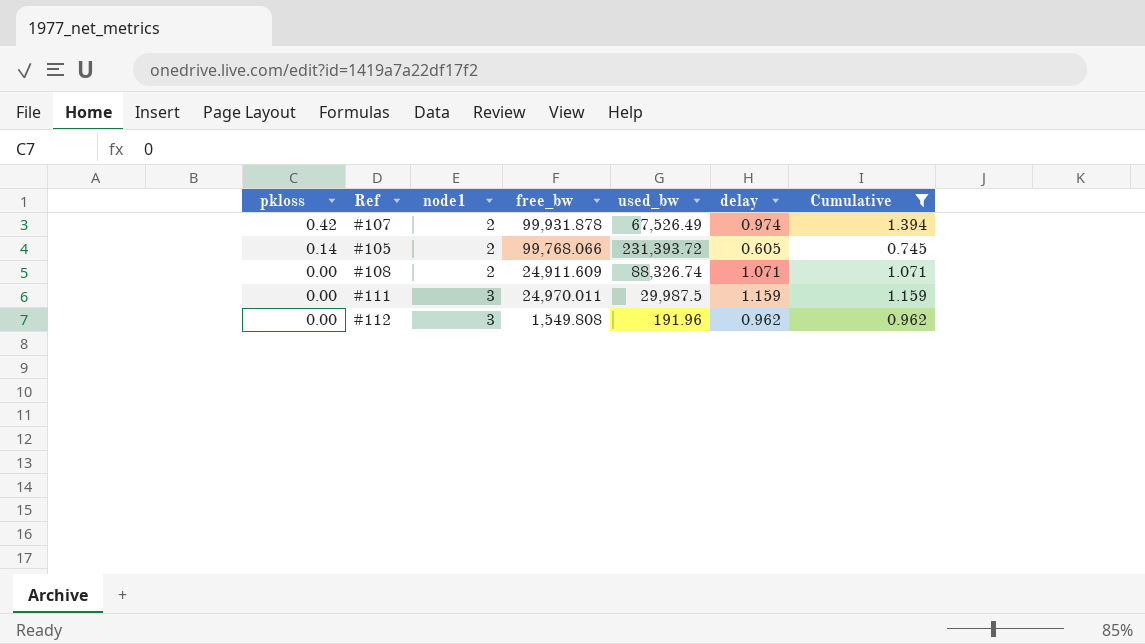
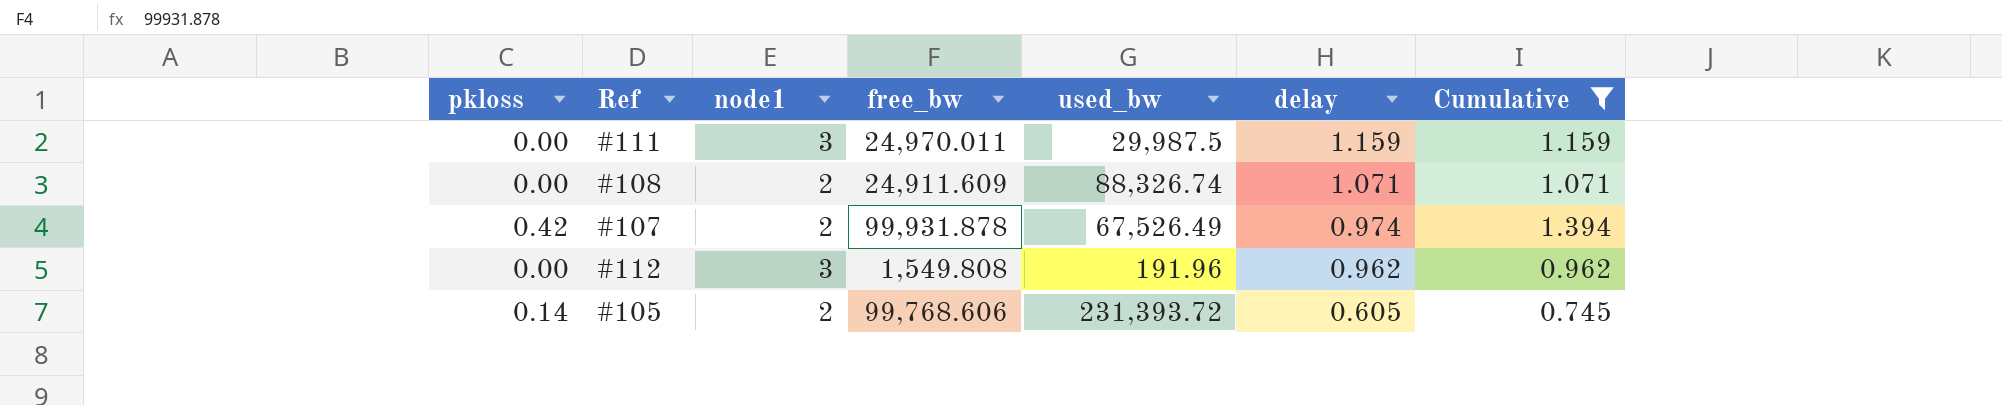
row order: pkloss descending -> delay descending
#105 | free_bw: 99,768.066 -> 99,768.606

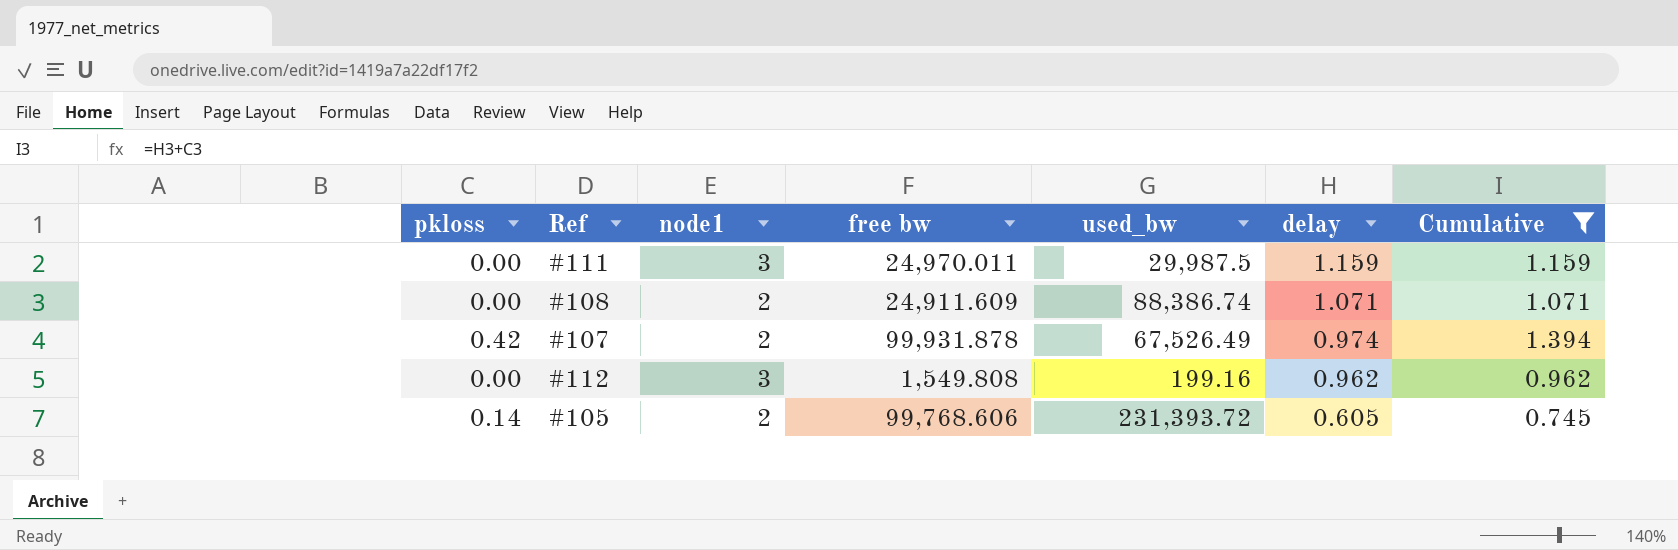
column name: free_bw -> free bw
#108 | used_bw: 88,326.74 -> 88,386.74
#112 | used_bw: 191.96 -> 199.16

